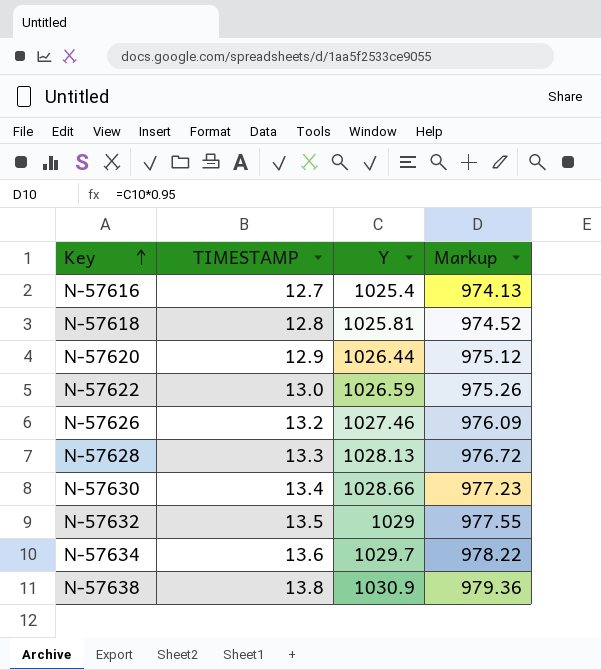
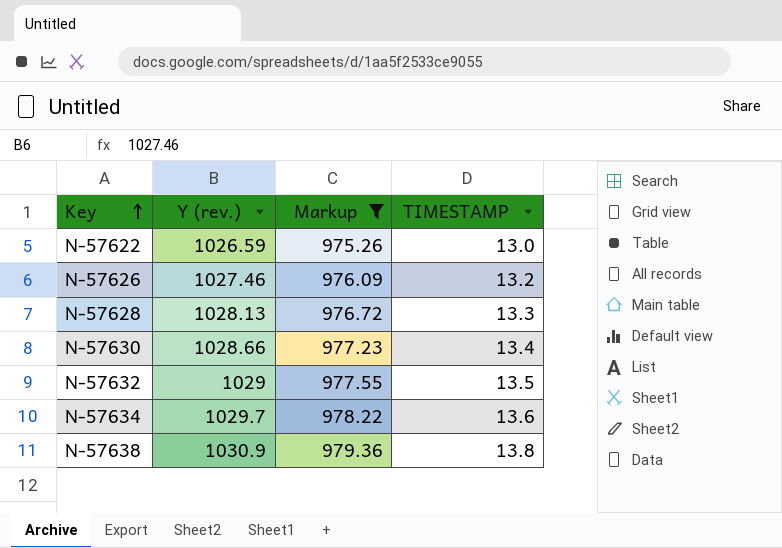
filter: none -> Markup >= 975.26
column name: Y -> Y (rev.)
column TIMESTAMP | position: 2 -> 4

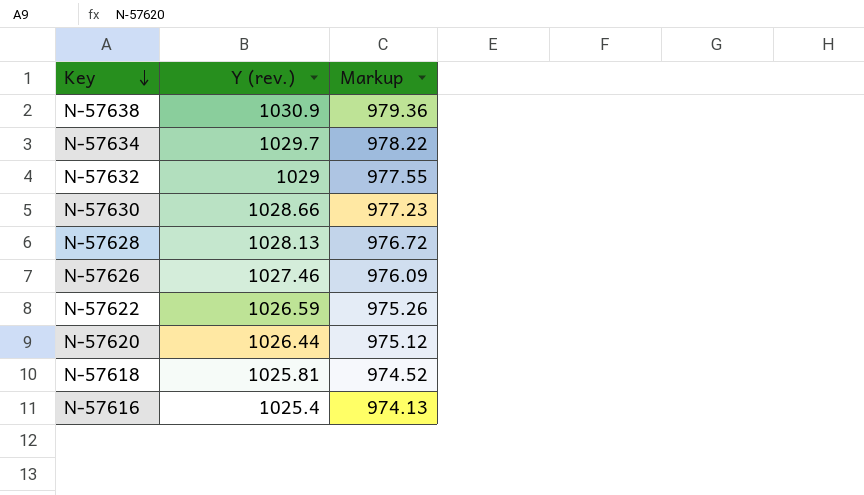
filter: Markup >= 975.26 -> none
row order: Key ascending -> Key descending
column TIMESTAMP | position: 4 -> none

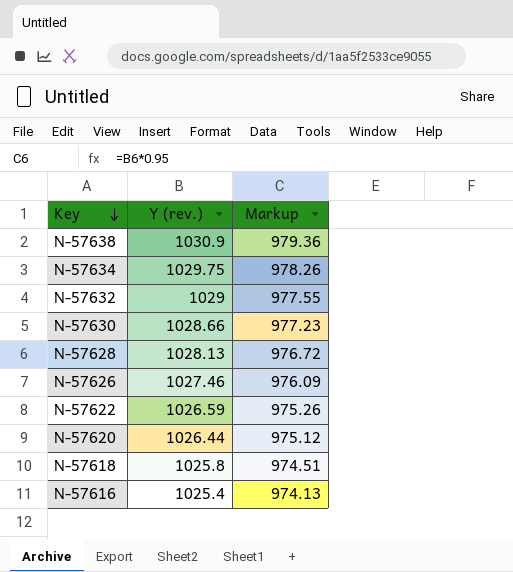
N-57634 | Y (rev.): 1029.7 -> 1029.75
N-57634 | Markup: 978.22 -> 978.26
N-57618 | Y (rev.): 1025.81 -> 1025.8
N-57618 | Markup: 974.52 -> 974.51

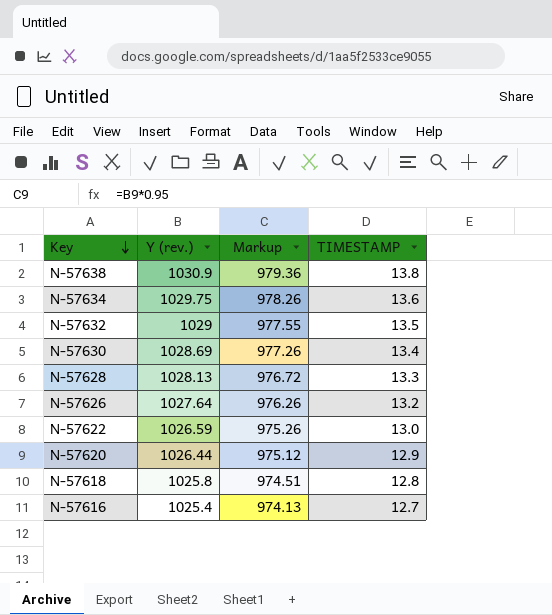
column TIMESTAMP | position: none -> 4
N-57630 | Y (rev.): 1028.66 -> 1028.69
N-57630 | Markup: 977.23 -> 977.26
N-57626 | Y (rev.): 1027.46 -> 1027.64
N-57626 | Markup: 976.09 -> 976.26

